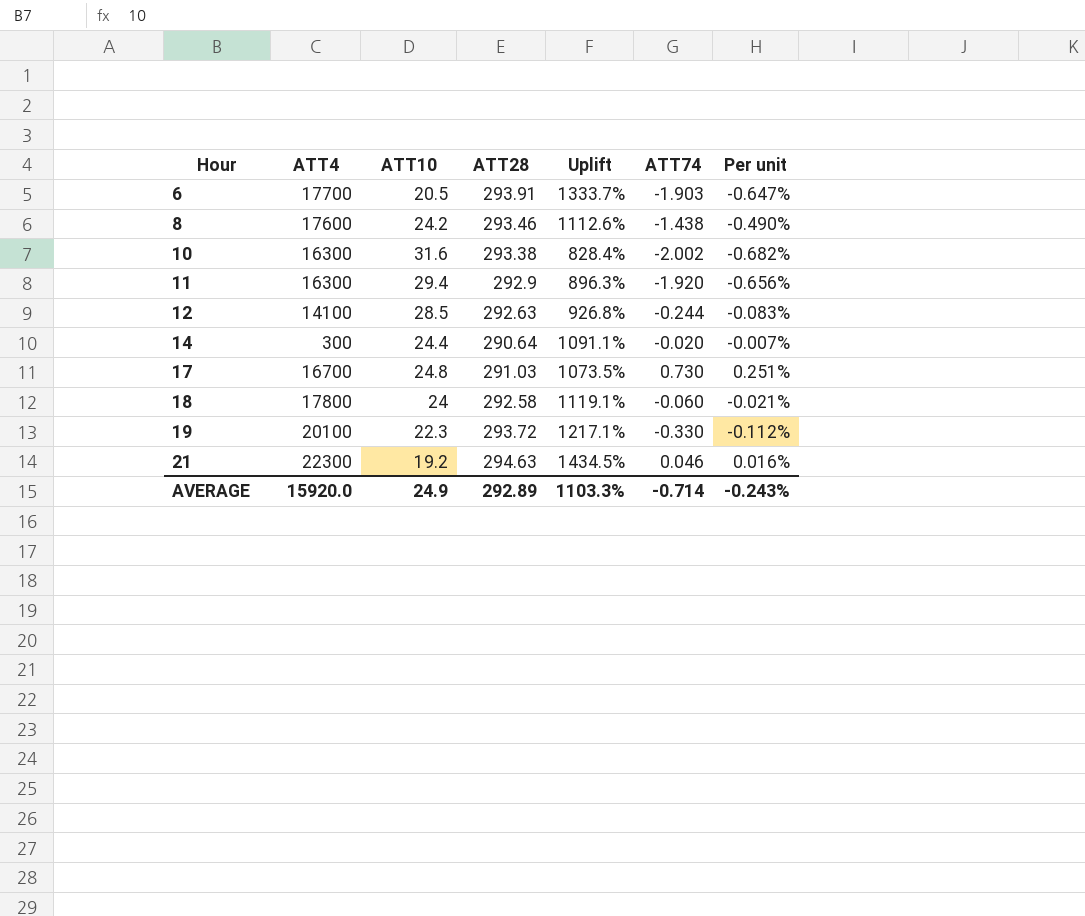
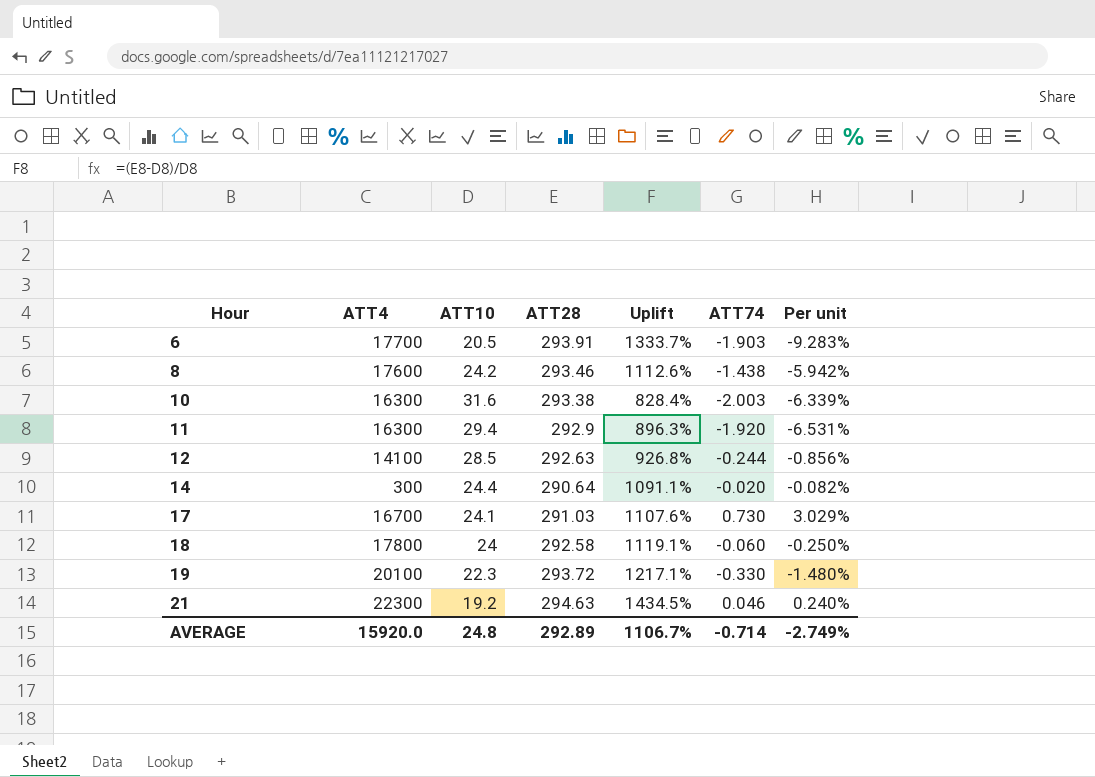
column Per unit | formula: [ATT74] / [ATT28] -> [ATT74] / [ATT10]
10 | ATT74: -2.002 -> -2.003
17 | ATT10: 24.8 -> 24.1
17 | Uplift: 1073.5% -> 1107.6%
AVERAGE | ATT10: 24.9 -> 24.8
AVERAGE | Uplift: 1103.3% -> 1106.7%
AVERAGE | Per unit: -0.243% -> -2.749%

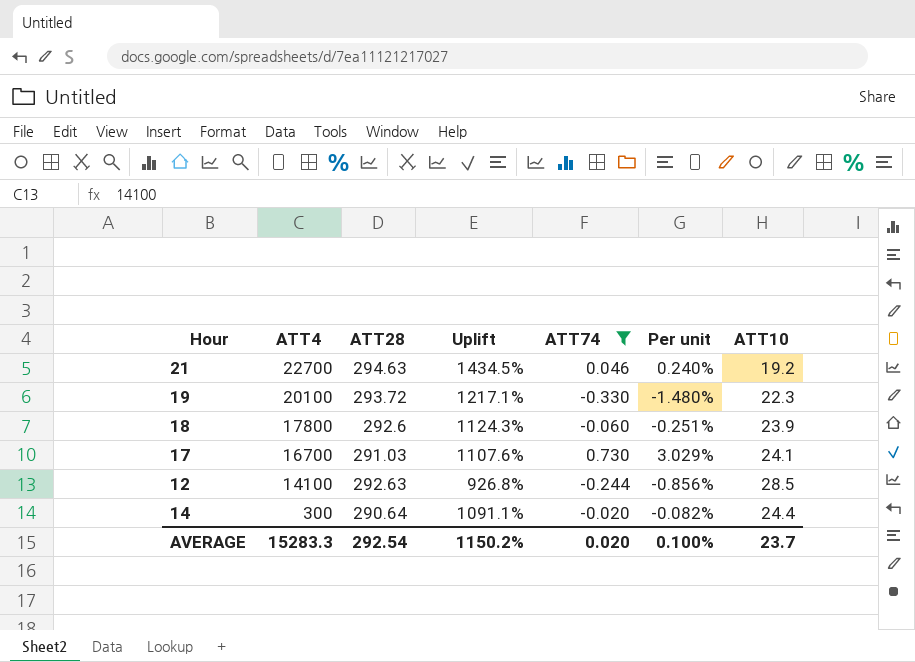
filter: none -> ATT74 >= -0.330
row order: Hour ascending -> ATT4 descending
column ATT10 | position: 3 -> 7
21 | ATT4: 22300 -> 22700
18 | ATT28: 292.58 -> 292.6
18 | Uplift: 1119.1% -> 1124.3%
18 | Per unit: -0.250% -> -0.251%
18 | ATT10: 24 -> 23.9
AVERAGE | ATT4: 15920.0 -> 15283.3
AVERAGE | ATT28: 292.89 -> 292.54
AVERAGE | Uplift: 1106.7% -> 1150.2%
AVERAGE | ATT74: -0.714 -> 0.020
AVERAGE | Per unit: -2.749% -> 0.100%
AVERAGE | ATT10: 24.8 -> 23.7

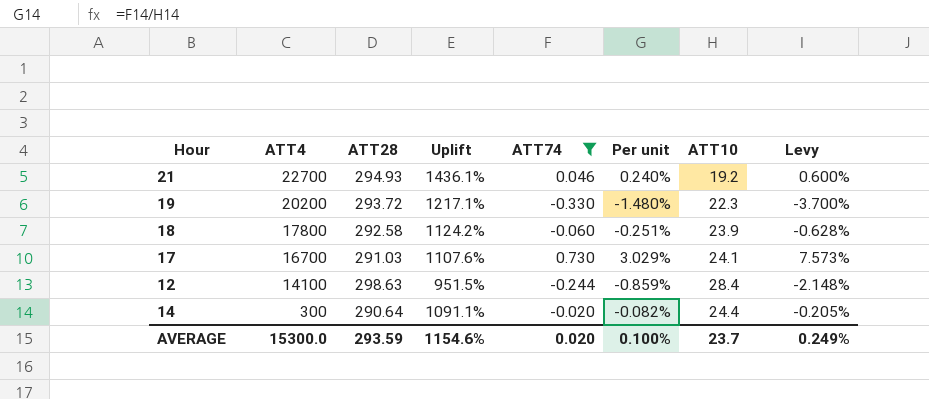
column Levy | formula: none -> [Per unit] * 2.5
21 | ATT28: 294.63 -> 294.93
21 | Uplift: 1434.5% -> 1436.1%
19 | ATT4: 20100 -> 20200
18 | ATT28: 292.6 -> 292.58
18 | Uplift: 1124.3% -> 1124.2%
12 | ATT28: 292.63 -> 298.63
12 | Uplift: 926.8% -> 951.5%
12 | Per unit: -0.856% -> -0.859%
12 | ATT10: 28.5 -> 28.4
AVERAGE | ATT4: 15283.3 -> 15300.0
AVERAGE | ATT28: 292.54 -> 293.59
AVERAGE | Uplift: 1150.2% -> 1154.6%

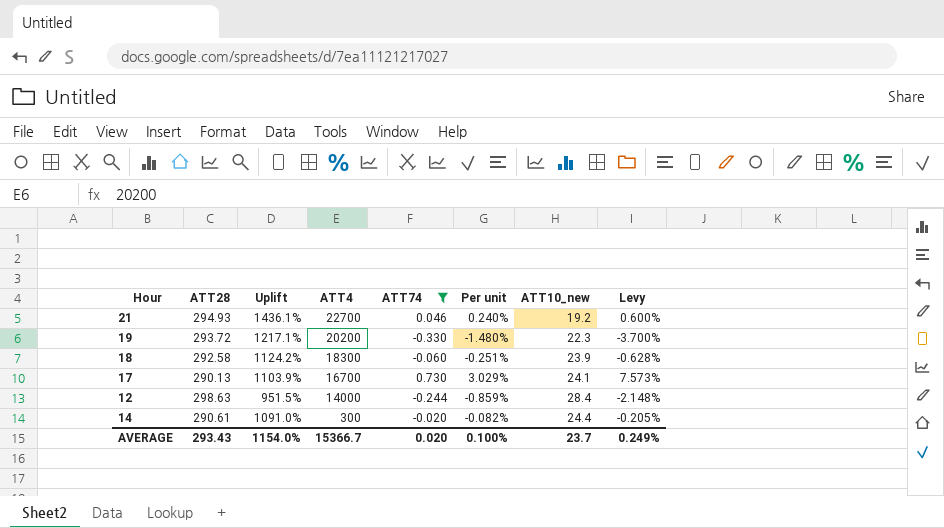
column ATT4 | position: 2 -> 4
column name: ATT10 -> ATT10_new
18 | ATT4: 17800 -> 18300
17 | ATT28: 291.03 -> 290.13
17 | Uplift: 1107.6% -> 1103.9%
12 | ATT4: 14100 -> 14000
14 | ATT28: 290.64 -> 290.61
14 | Uplift: 1091.1% -> 1091.0%
AVERAGE | ATT28: 293.59 -> 293.43
AVERAGE | Uplift: 1154.6% -> 1154.0%
AVERAGE | ATT4: 15300.0 -> 15366.7

